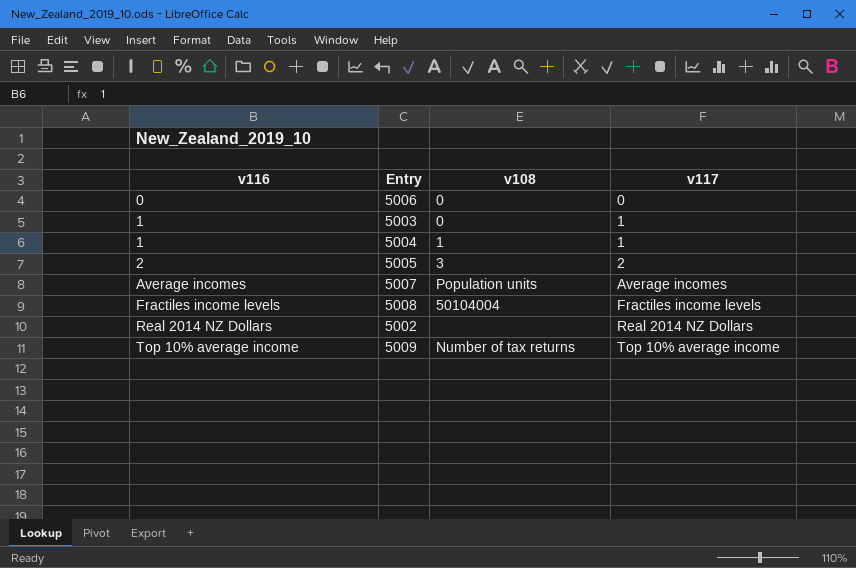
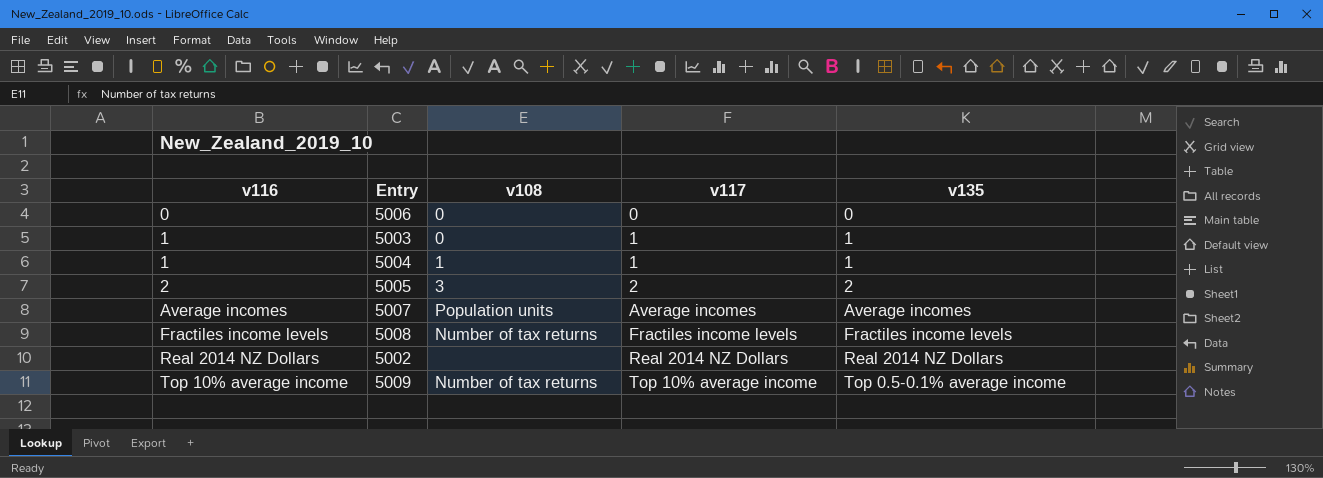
column v135 | position: none -> 5
5008 | v108: 50104004 -> Number of tax returns

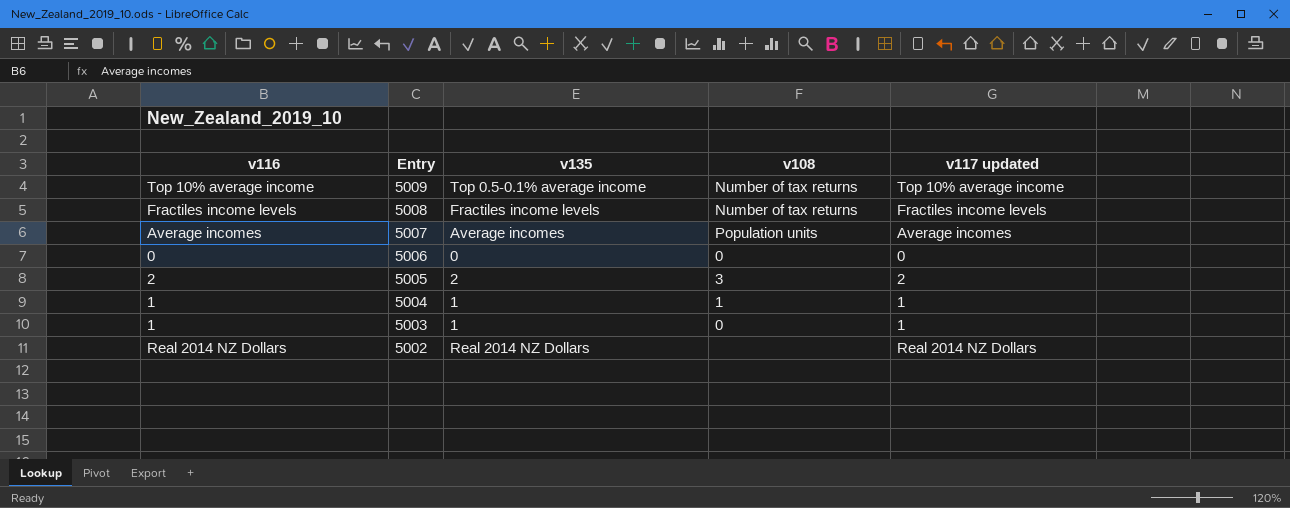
row order: v116 ascending -> Entry descending
column v135 | position: 5 -> 3
column name: v117 -> v117 updated

